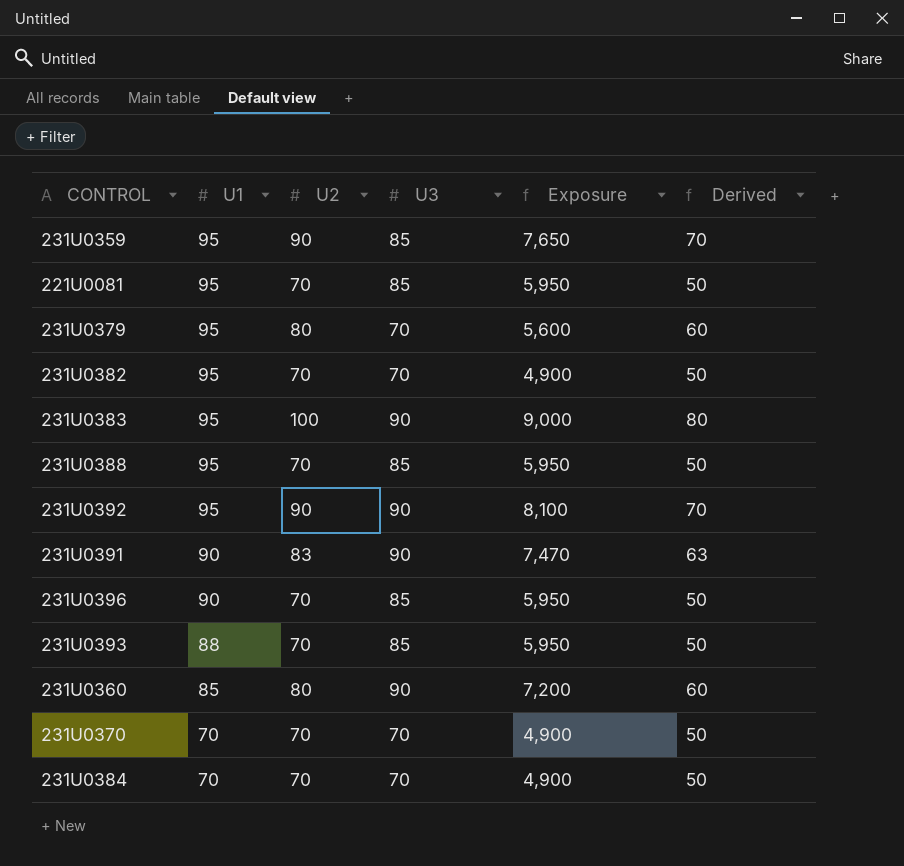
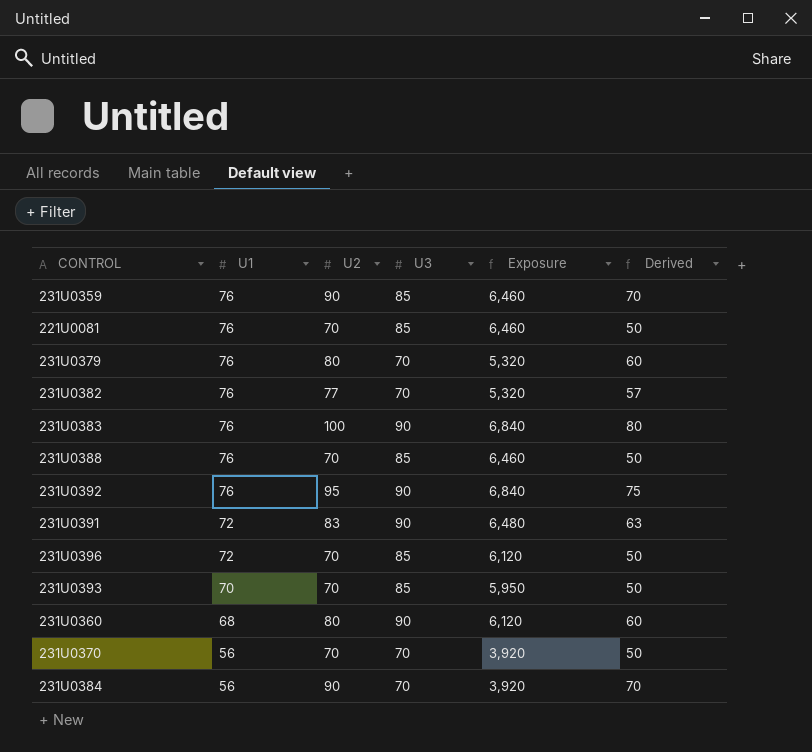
column Exposure | formula: [U2] * [U3] -> [U1] * [U3]
231U0359 | U1: 95 -> 76
221U0081 | U1: 95 -> 76
231U0379 | U1: 95 -> 76
231U0382 | U1: 95 -> 76
231U0382 | U2: 70 -> 77
231U0382 | Derived: 50 -> 57
231U0383 | U1: 95 -> 76
231U0388 | U1: 95 -> 76
231U0392 | U1: 95 -> 76
231U0392 | U2: 90 -> 95
231U0392 | Derived: 70 -> 75
231U0391 | U1: 90 -> 72
231U0396 | U1: 90 -> 72
231U0393 | U1: 88 -> 70
231U0360 | U1: 85 -> 68
231U0370 | U1: 70 -> 56
231U0384 | U1: 70 -> 56
231U0384 | U2: 70 -> 90
231U0384 | Derived: 50 -> 70

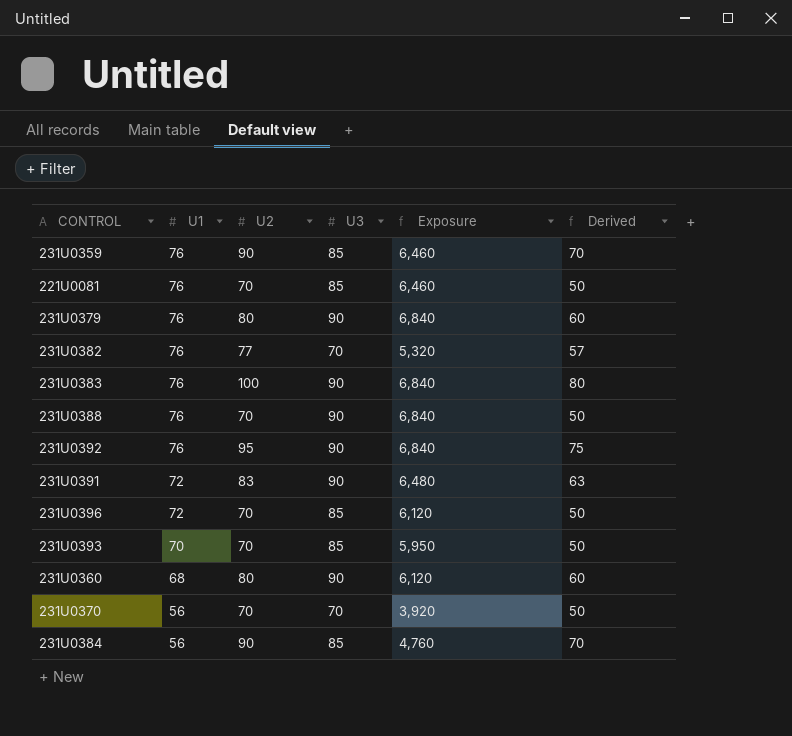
231U0379 | U3: 70 -> 90
231U0379 | Exposure: 5,320 -> 6,840
231U0388 | U3: 85 -> 90
231U0388 | Exposure: 6,460 -> 6,840
231U0384 | U3: 70 -> 85
231U0384 | Exposure: 3,920 -> 4,760

